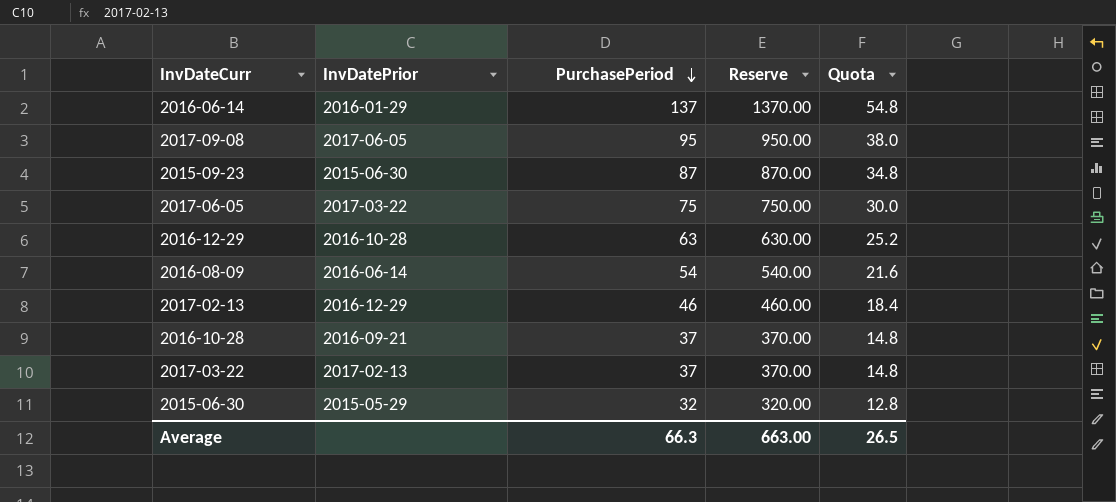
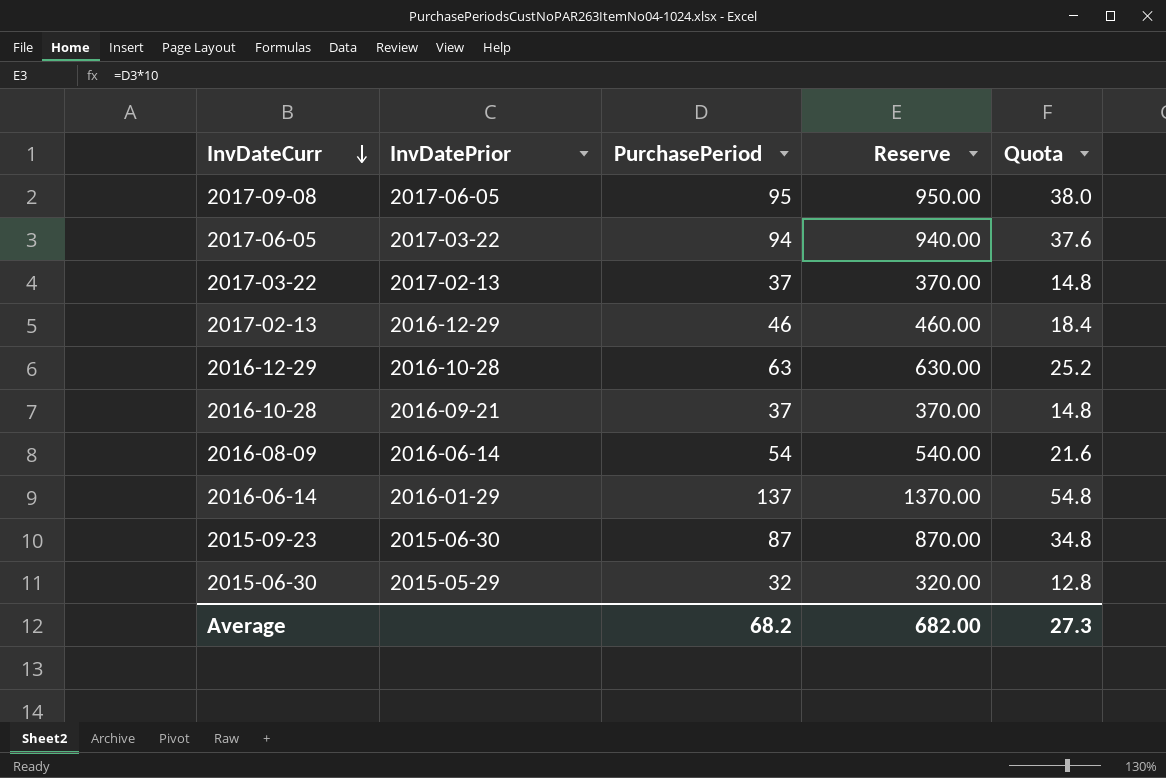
row order: PurchasePeriod descending -> InvDateCurr descending
2017-06-05 | PurchasePeriod: 75 -> 94
2017-06-05 | Reserve: 750.00 -> 940.00
2017-06-05 | Quota: 30.0 -> 37.6
Average | PurchasePeriod: 66.3 -> 68.2
Average | Reserve: 663.00 -> 682.00
Average | Quota: 26.5 -> 27.3

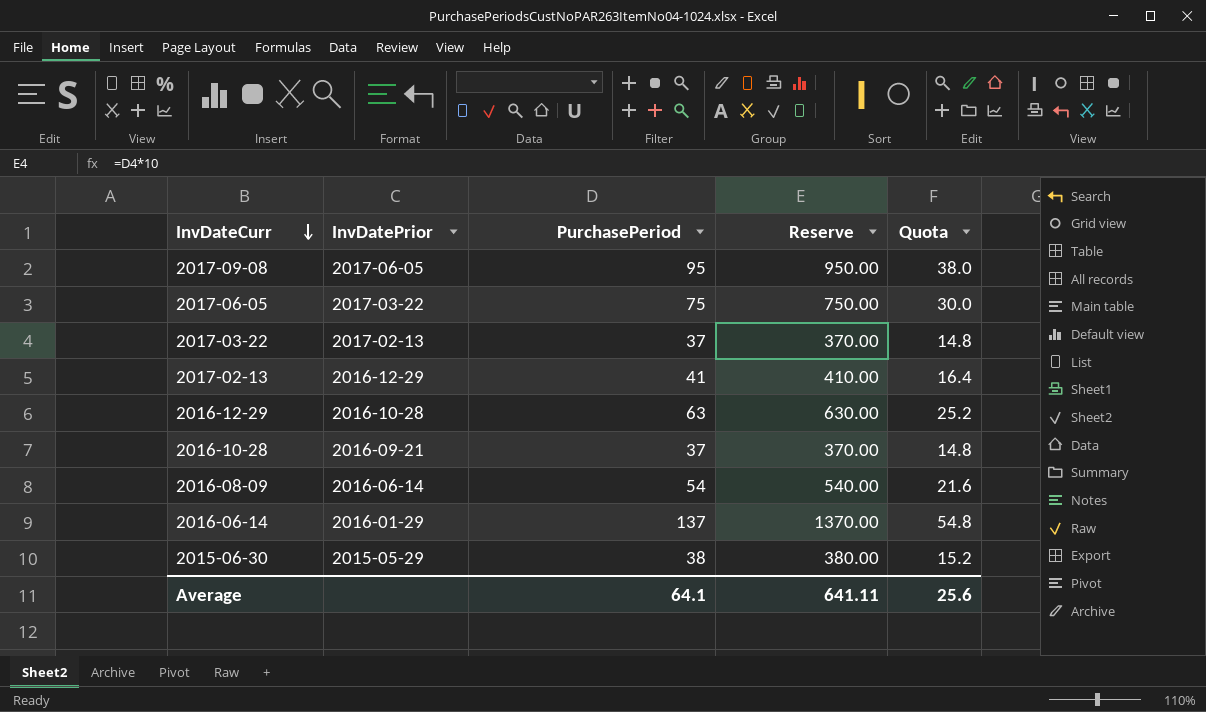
row 2015-09-23: 2015-06-30 | 87 | 870.00 | 34.8 -> none
2017-06-05 | PurchasePeriod: 94 -> 75
2017-06-05 | Reserve: 940.00 -> 750.00
2017-06-05 | Quota: 37.6 -> 30.0
2017-02-13 | PurchasePeriod: 46 -> 41
2017-02-13 | Reserve: 460.00 -> 410.00
2017-02-13 | Quota: 18.4 -> 16.4
2015-06-30 | PurchasePeriod: 32 -> 38
2015-06-30 | Reserve: 320.00 -> 380.00
2015-06-30 | Quota: 12.8 -> 15.2
Average | PurchasePeriod: 68.2 -> 64.1
Average | Reserve: 682.00 -> 641.11
Average | Quota: 27.3 -> 25.6

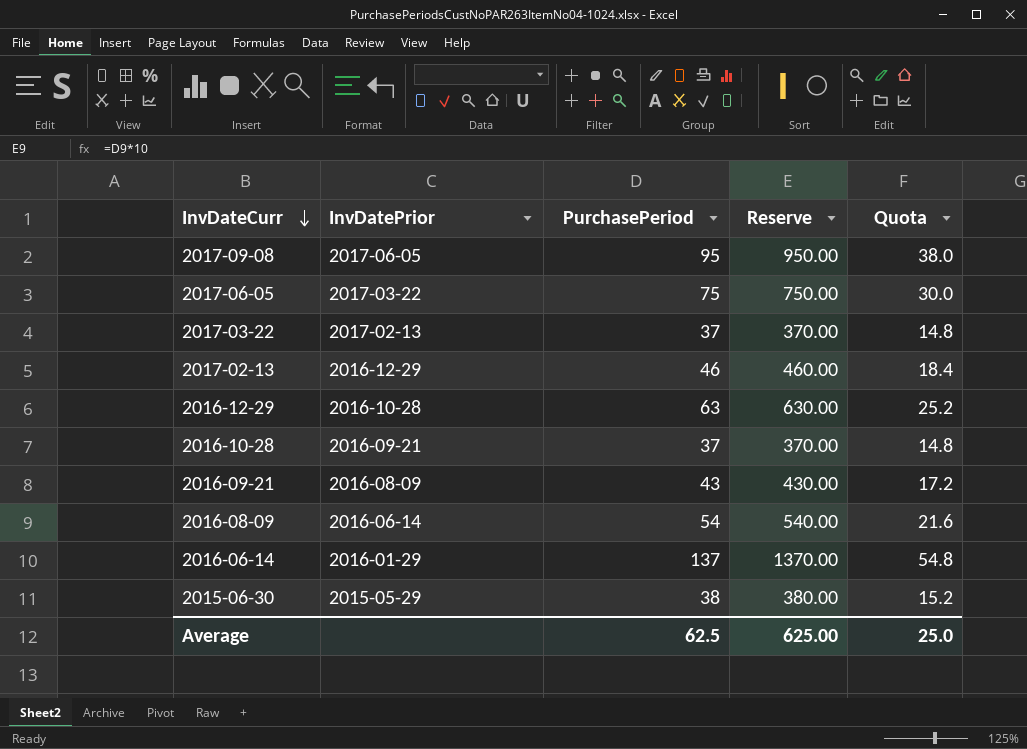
2017-02-13 | PurchasePeriod: 41 -> 46
2017-02-13 | Reserve: 410.00 -> 460.00
2017-02-13 | Quota: 16.4 -> 18.4
row 2016-09-21: none -> 2016-08-09 | 43 | 430.00 | 17.2
Average | PurchasePeriod: 64.1 -> 62.5
Average | Reserve: 641.11 -> 625.00
Average | Quota: 25.6 -> 25.0

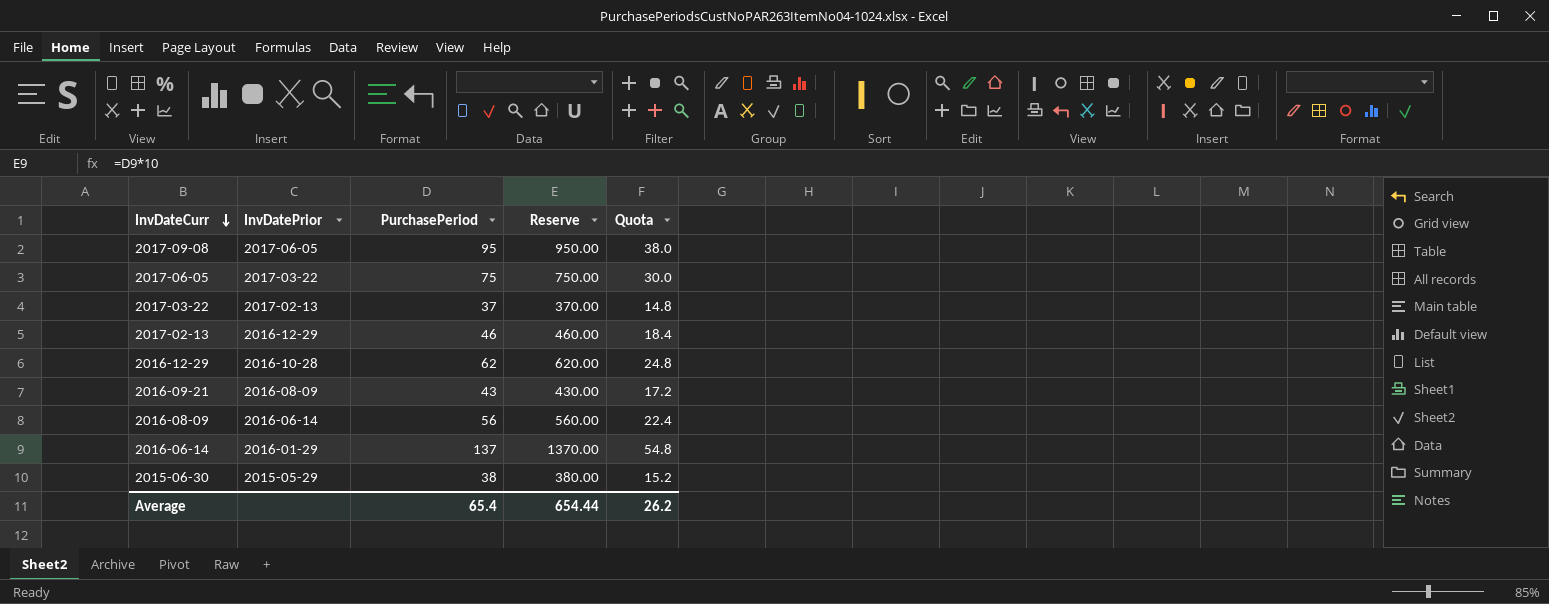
row 2016-10-28: 2016-09-21 | 37 | 370.00 | 14.8 -> none
2016-12-29 | PurchasePeriod: 63 -> 62
2016-12-29 | Reserve: 630.00 -> 620.00
2016-12-29 | Quota: 25.2 -> 24.8
2016-08-09 | PurchasePeriod: 54 -> 56
2016-08-09 | Reserve: 540.00 -> 560.00
2016-08-09 | Quota: 21.6 -> 22.4
Average | PurchasePeriod: 62.5 -> 65.4
Average | Reserve: 625.00 -> 654.44
Average | Quota: 25.0 -> 26.2

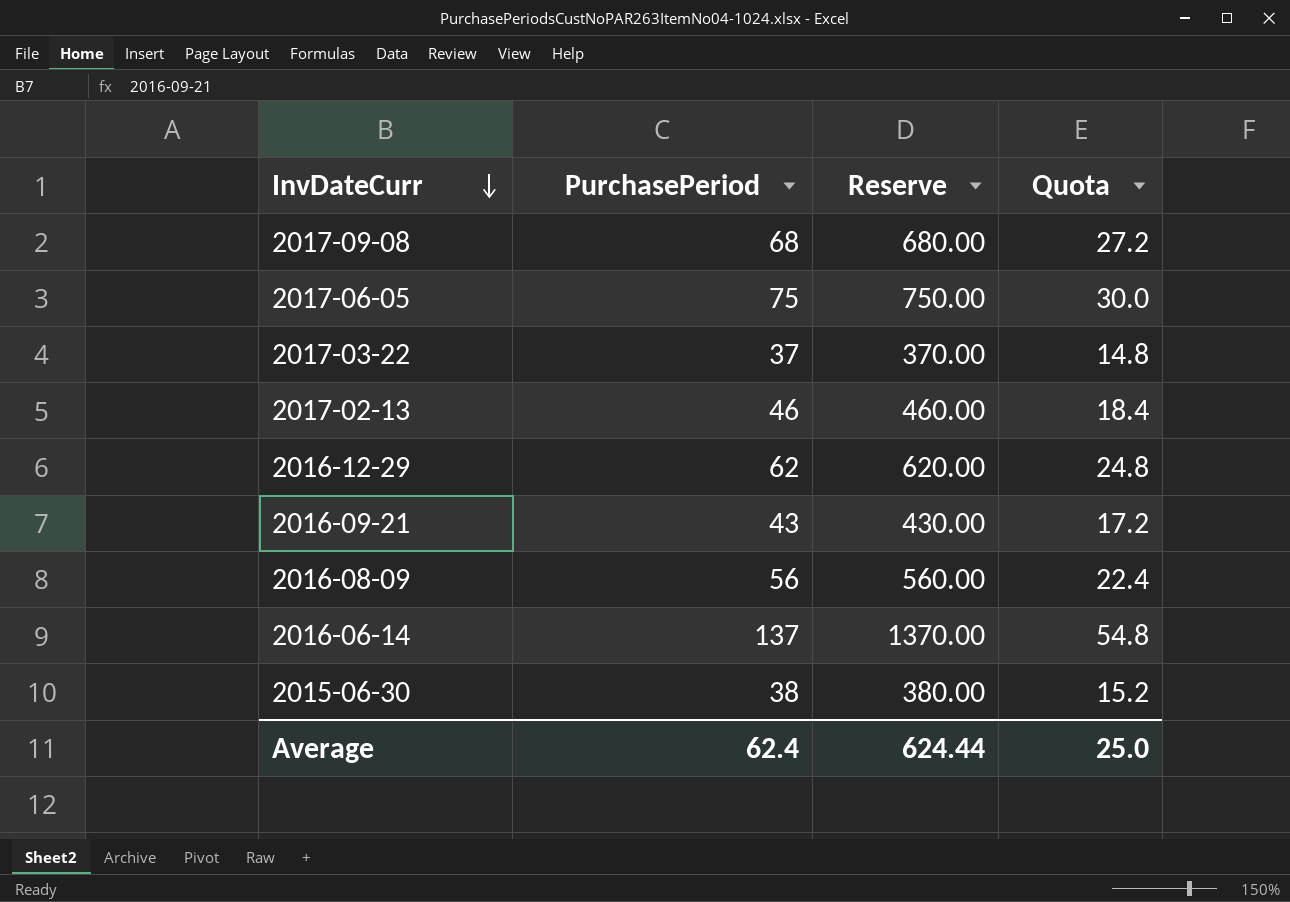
column InvDatePrior | position: 2 -> none
2017-09-08 | PurchasePeriod: 95 -> 68
2017-09-08 | Reserve: 950.00 -> 680.00
2017-09-08 | Quota: 38.0 -> 27.2
Average | PurchasePeriod: 65.4 -> 62.4
Average | Reserve: 654.44 -> 624.44
Average | Quota: 26.2 -> 25.0

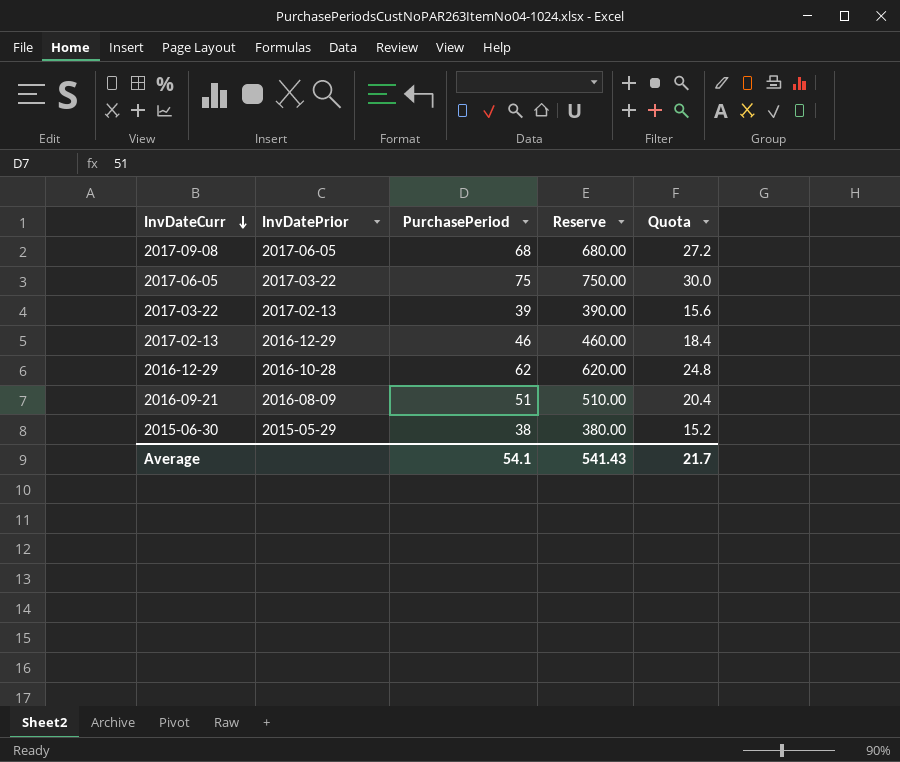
column InvDatePrior | position: none -> 2
row 2016-08-09: 56 | 560.00 | 22.4 -> none
row 2016-06-14: 137 | 1370.00 | 54.8 -> none
2017-03-22 | PurchasePeriod: 37 -> 39
2017-03-22 | Reserve: 370.00 -> 390.00
2017-03-22 | Quota: 14.8 -> 15.6
2016-09-21 | PurchasePeriod: 43 -> 51
2016-09-21 | Reserve: 430.00 -> 510.00
2016-09-21 | Quota: 17.2 -> 20.4
Average | PurchasePeriod: 62.4 -> 54.1
Average | Reserve: 624.44 -> 541.43
Average | Quota: 25.0 -> 21.7

